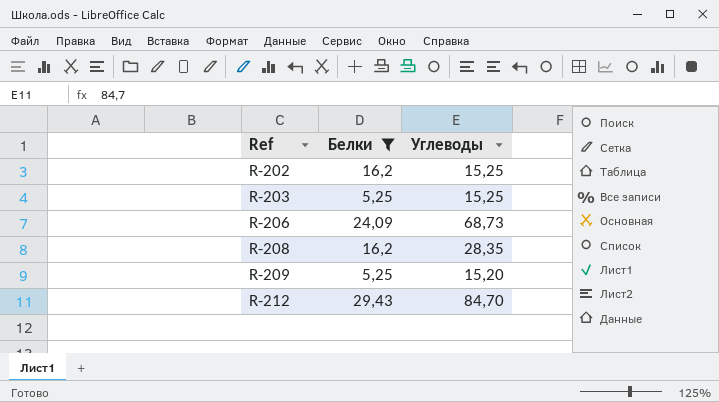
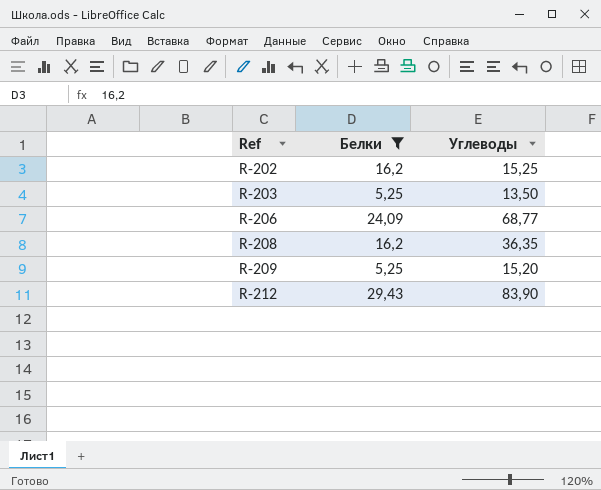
R-203 | Углеводы: 15,25 -> 13,50
R-206 | Углеводы: 68,73 -> 68,77
R-208 | Углеводы: 28,35 -> 36,35
R-212 | Углеводы: 84,70 -> 83,90

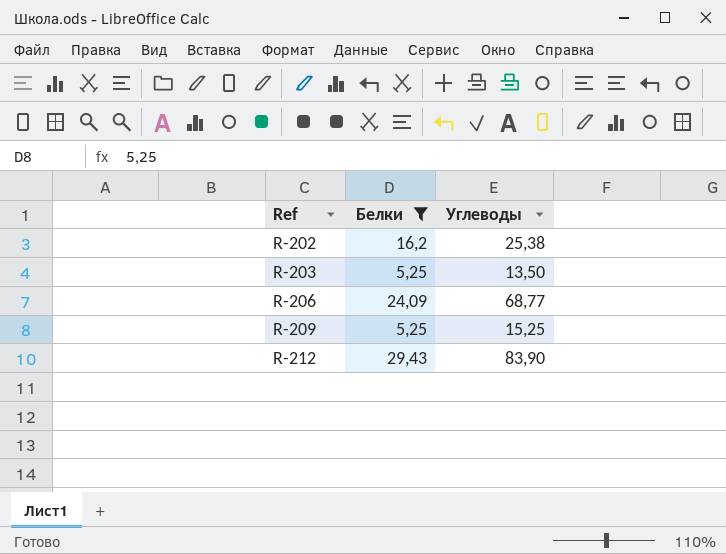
row R-208: 16,2 | 36,35 -> none
R-202 | Углеводы: 15,25 -> 25,38
R-209 | Углеводы: 15,20 -> 15,25

